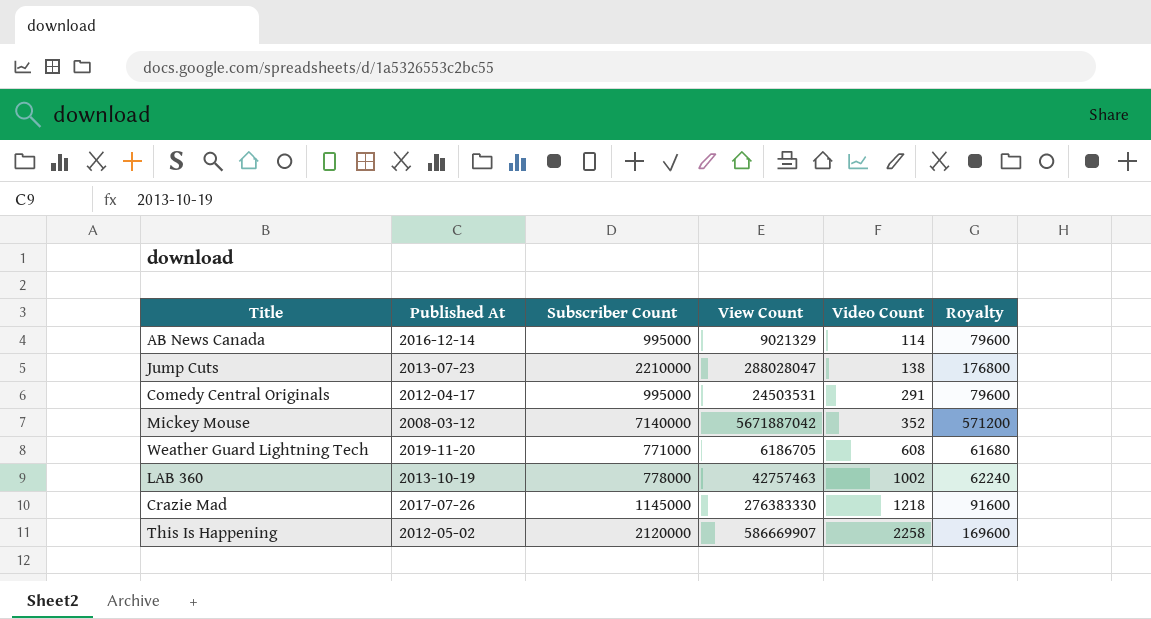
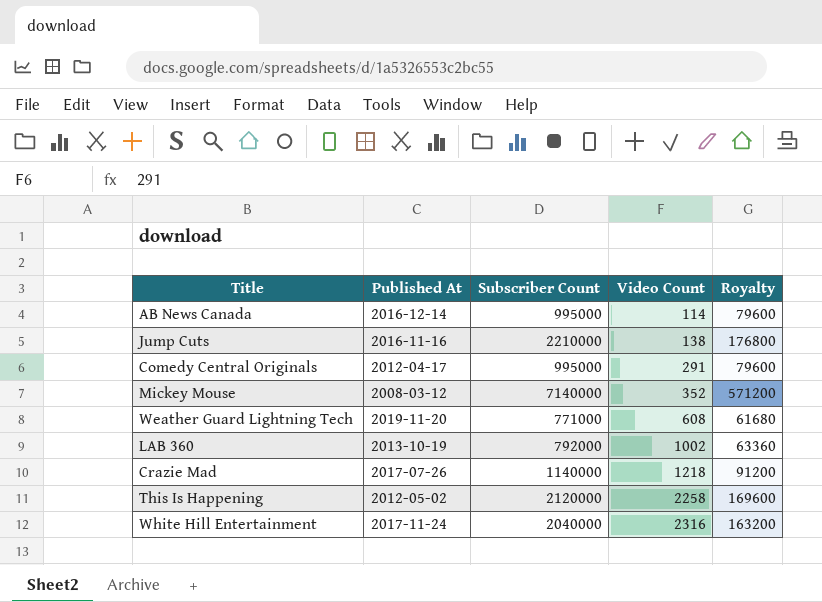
column View Count | position: 4 -> none
Jump Cuts | Published At: 2013-07-23 -> 2016-11-16
LAB 360 | Subscriber Count: 778000 -> 792000
LAB 360 | Royalty: 62240 -> 63360
Crazie Mad | Subscriber Count: 1145000 -> 1140000
Crazie Mad | Royalty: 91600 -> 91200
row White Hill Entertainment: none -> 2017-11-24 | 2040000 | 2316 | 163200

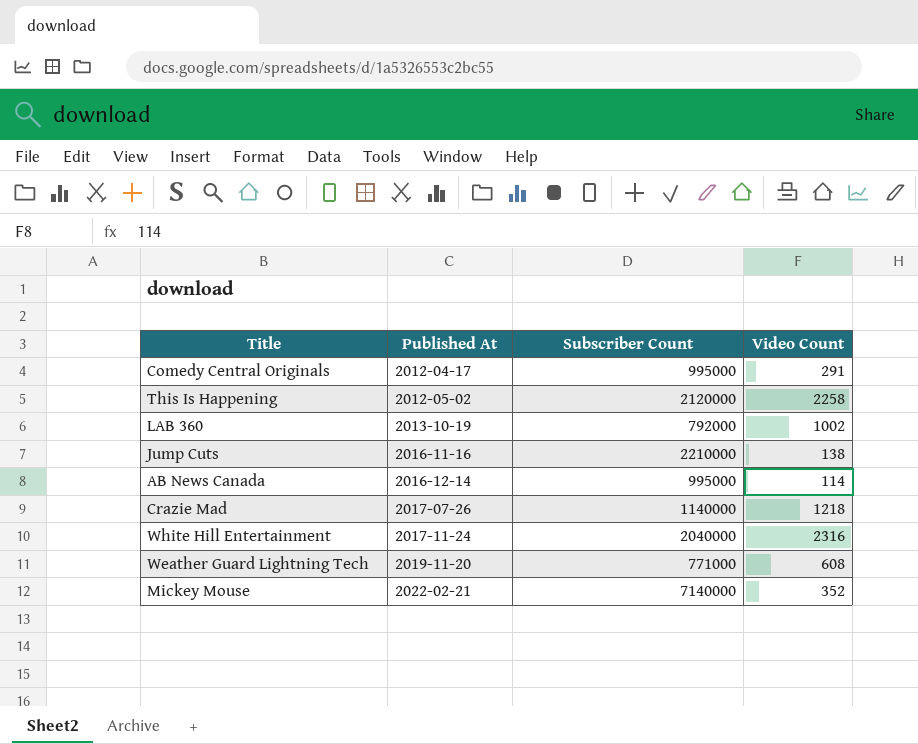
row order: Video Count ascending -> Published At ascending
column Royalty | formula: [Subscriber Count] * 0.08 -> none
Mickey Mouse | Published At: 2008-03-12 -> 2022-02-21

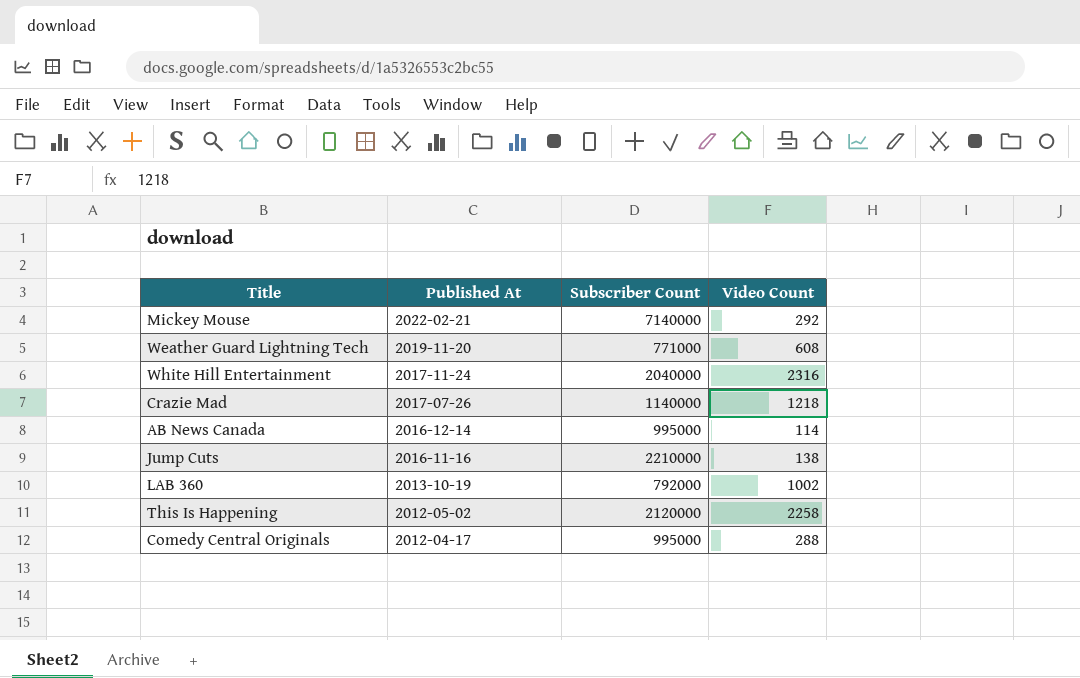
row order: Published At ascending -> Published At descending
Mickey Mouse | Video Count: 352 -> 292
Comedy Central Originals | Video Count: 291 -> 288

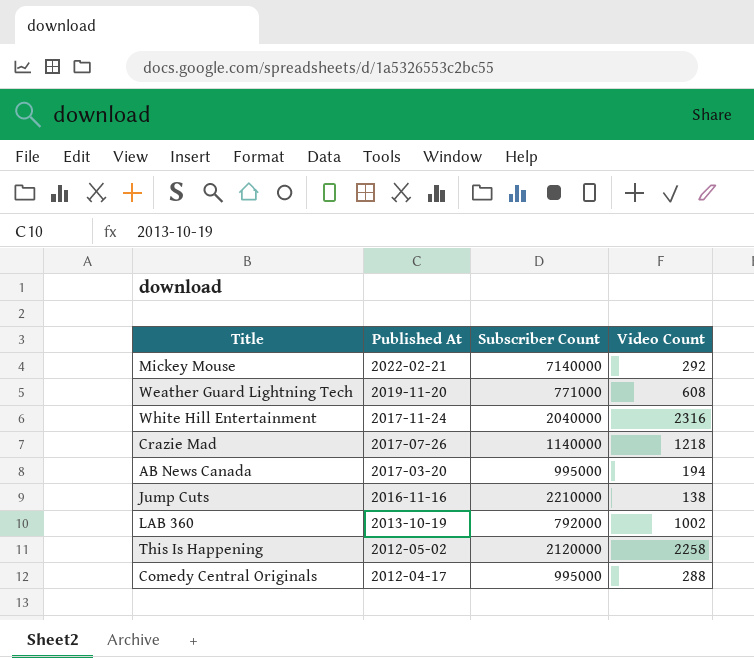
AB News Canada | Published At: 2016-12-14 -> 2017-03-20
AB News Canada | Video Count: 114 -> 194

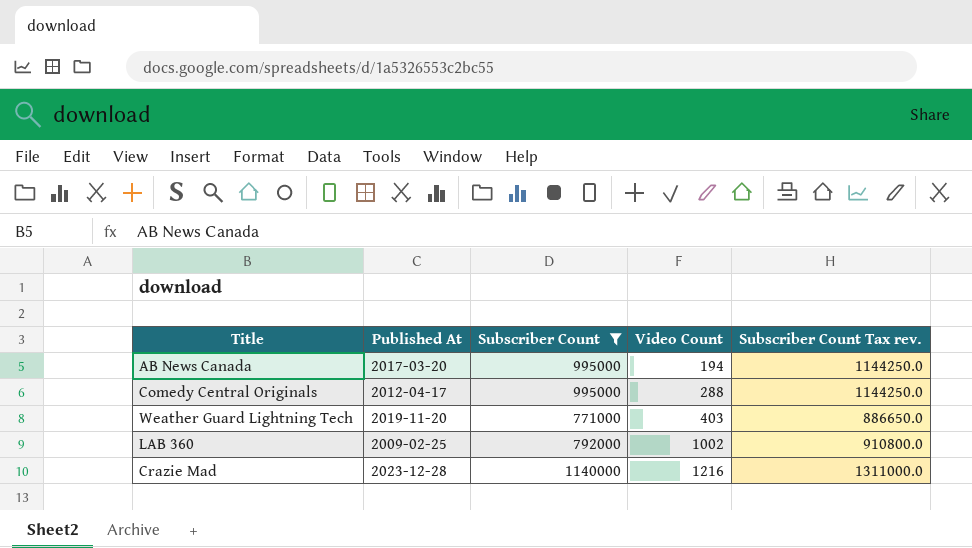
filter: none -> Subscriber Count <= 1140000
row order: Published At descending -> Video Count ascending
column Subscriber Count Tax rev. | formula: none -> [Subscriber Count] * 1.15
Weather Guard Lightning Tech | Video Count: 608 -> 403
LAB 360 | Published At: 2013-10-19 -> 2009-02-25
Crazie Mad | Published At: 2017-07-26 -> 2023-12-28
Crazie Mad | Video Count: 1218 -> 1216

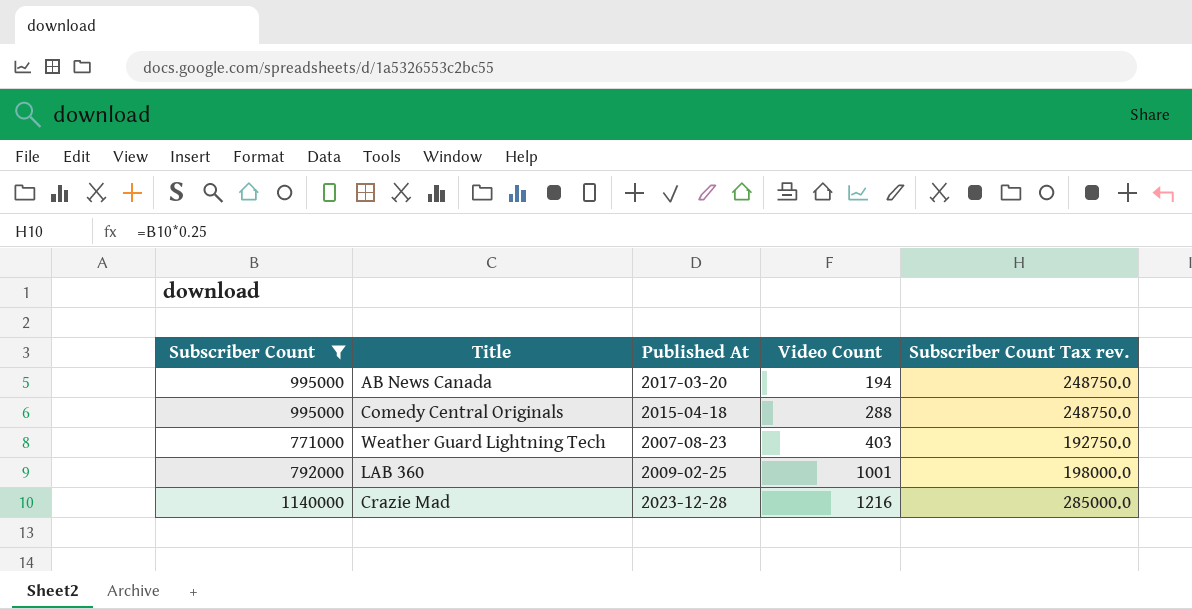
column Subscriber Count | position: 3 -> 1
column Subscriber Count Tax rev. | formula: [Subscriber Count] * 1.15 -> [Subscriber Count] * 0.25
Comedy Central Originals | Published At: 2012-04-17 -> 2015-04-18
Weather Guard Lightning Tech | Published At: 2019-11-20 -> 2007-08-23
LAB 360 | Video Count: 1002 -> 1001

